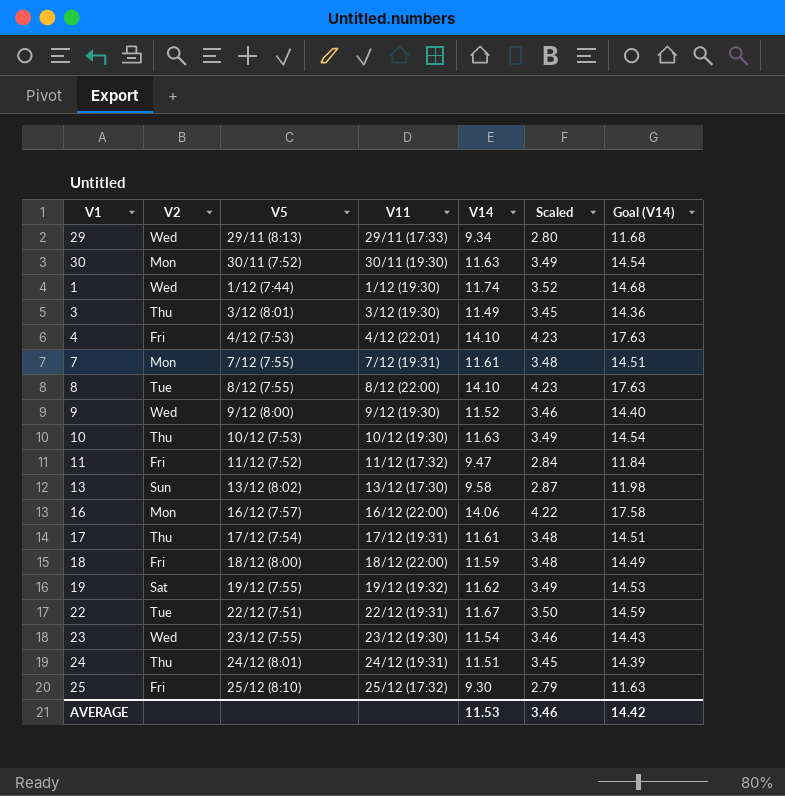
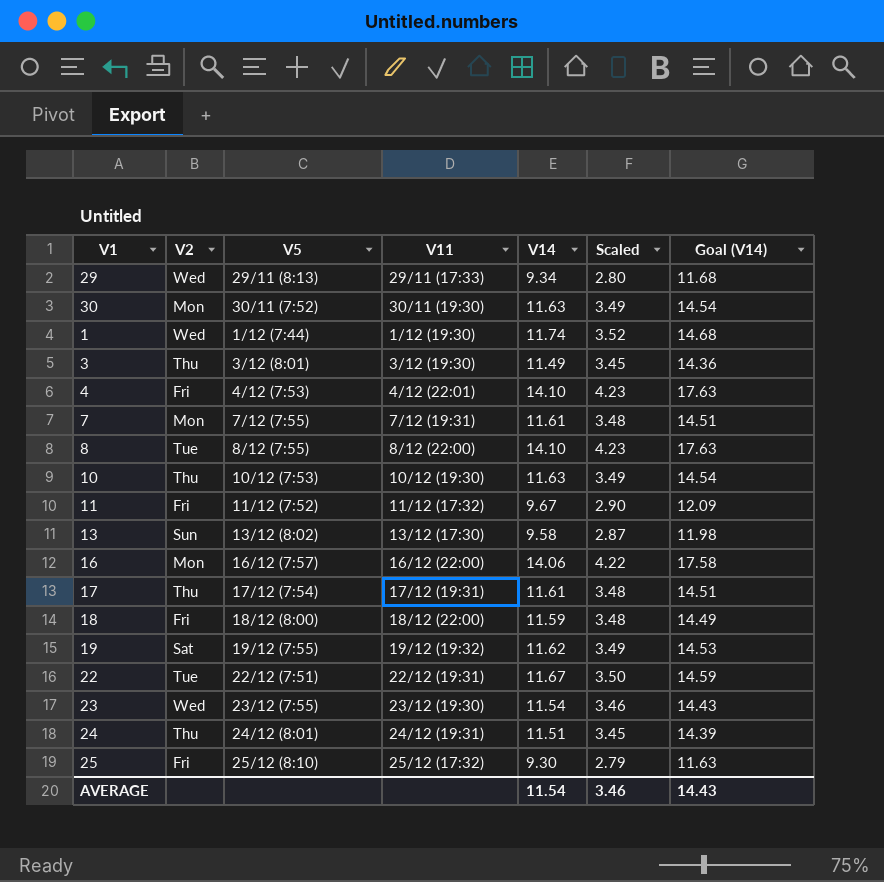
row 9: Wed | 9/12 (8:00) | 9/12 (19:30) | 11.52 | 3.46 | 14.40 -> none
11 | V14: 9.47 -> 9.67
11 | Scaled: 2.84 -> 2.90
11 | Goal (V14): 11.84 -> 12.09
AVERAGE | V14: 11.53 -> 11.54
AVERAGE | Goal (V14): 14.42 -> 14.43

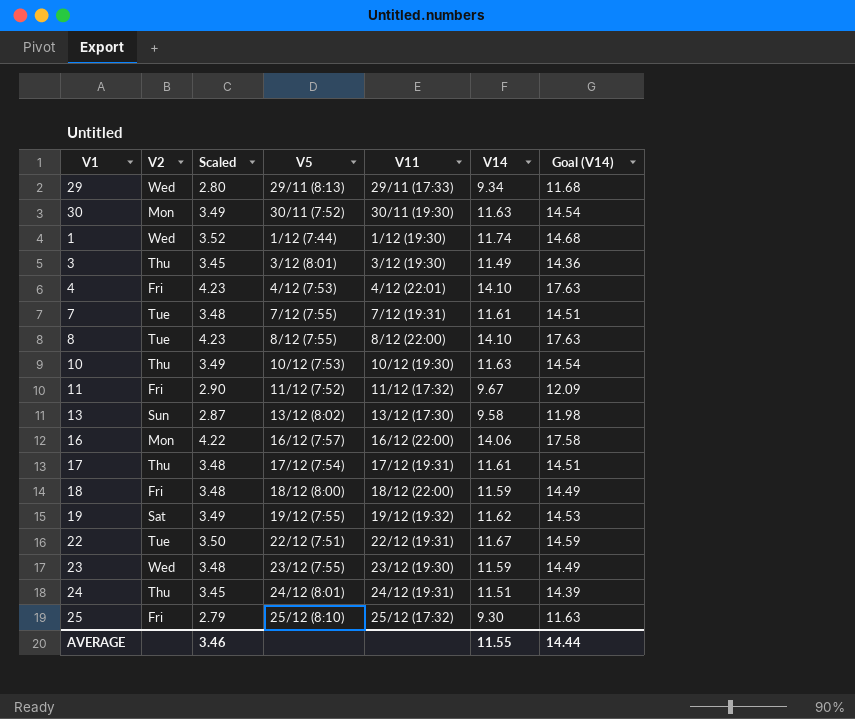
column Scaled | position: 6 -> 3
7 | V2: Mon -> Tue
23 | Scaled: 3.46 -> 3.48
23 | V14: 11.54 -> 11.59
23 | Goal (V14): 14.43 -> 14.49
AVERAGE | V14: 11.54 -> 11.55
AVERAGE | Goal (V14): 14.43 -> 14.44

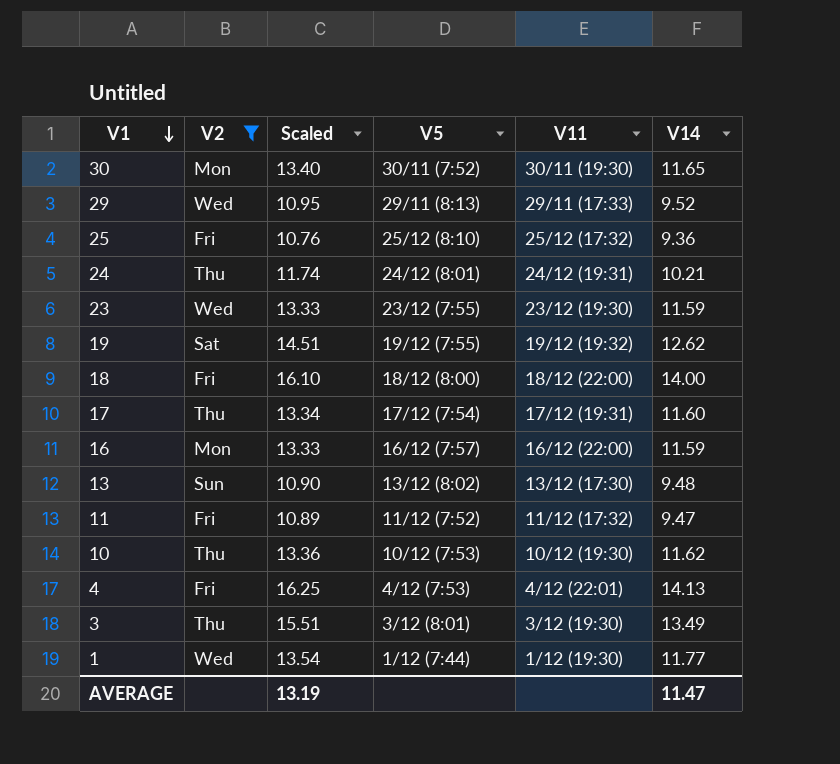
filter: none -> V2 != Tue
row order: none -> V1 descending
column Goal (V14) | formula: [V14] * 1.25 -> none
column Scaled | formula: [V14] * 0.3 -> [V14] * 1.15
30 | V14: 11.63 -> 11.65
29 | V14: 9.34 -> 9.52
25 | V14: 9.30 -> 9.36
24 | V14: 11.51 -> 10.21
19 | V14: 11.62 -> 12.62
18 | V14: 11.59 -> 14.00
17 | V14: 11.61 -> 11.60
16 | V14: 14.06 -> 11.59
13 | V14: 9.58 -> 9.48
11 | V14: 9.67 -> 9.47
10 | V14: 11.63 -> 11.62
4 | V14: 14.10 -> 14.13
3 | V14: 11.49 -> 13.49
1 | V14: 11.74 -> 11.77
AVERAGE | Scaled: 3.46 -> 13.19
AVERAGE | V14: 11.55 -> 11.47

